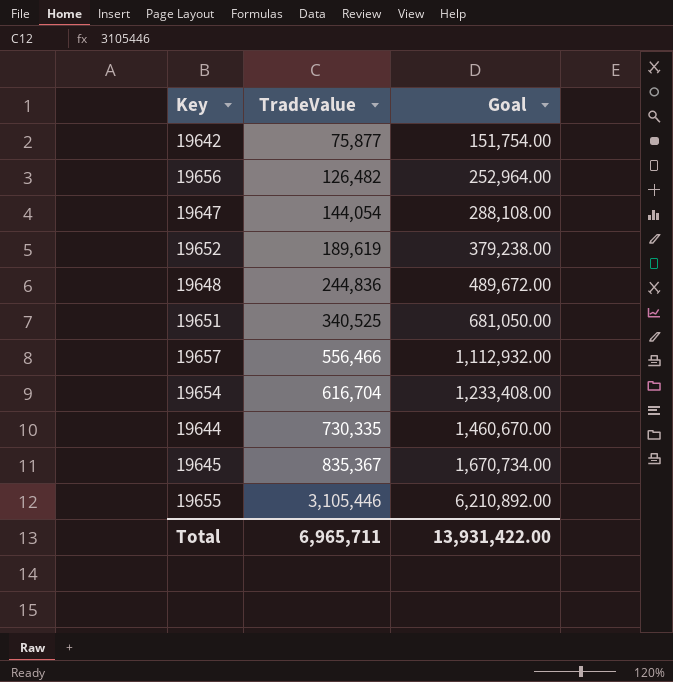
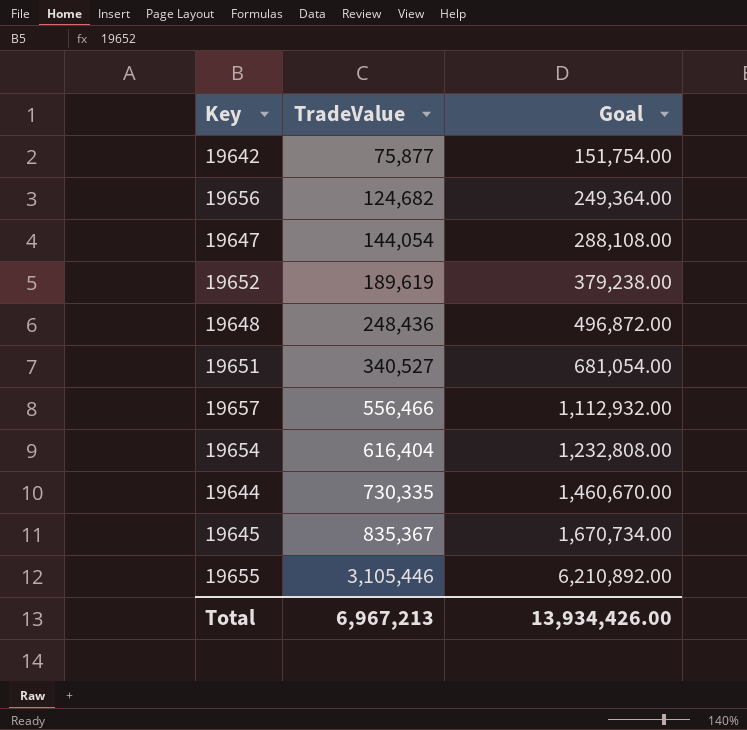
19656 | TradeValue: 126,482 -> 124,682
19656 | Goal: 252,964.00 -> 249,364.00
19648 | TradeValue: 244,836 -> 248,436
19648 | Goal: 489,672.00 -> 496,872.00
19651 | TradeValue: 340,525 -> 340,527
19651 | Goal: 681,050.00 -> 681,054.00
19654 | TradeValue: 616,704 -> 616,404
19654 | Goal: 1,233,408.00 -> 1,232,808.00
Total | TradeValue: 6,965,711 -> 6,967,213
Total | Goal: 13,931,422.00 -> 13,934,426.00

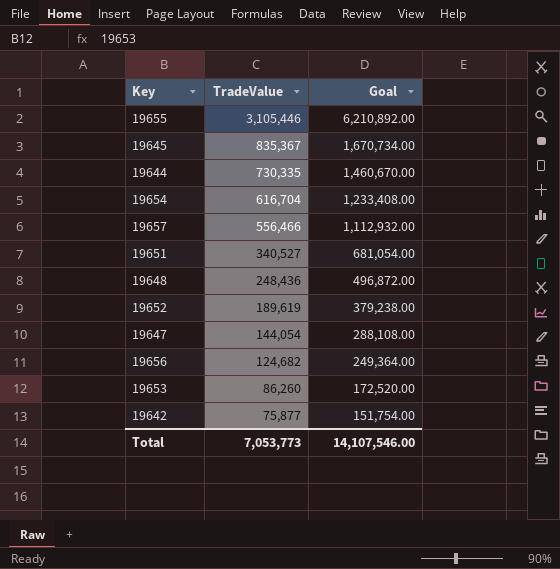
row order: TradeValue ascending -> TradeValue descending
19654 | TradeValue: 616,404 -> 616,704
19654 | Goal: 1,232,808.00 -> 1,233,408.00
row 19653: none -> 86,260 | 172,520.00
Total | TradeValue: 6,967,213 -> 7,053,773
Total | Goal: 13,934,426.00 -> 14,107,546.00

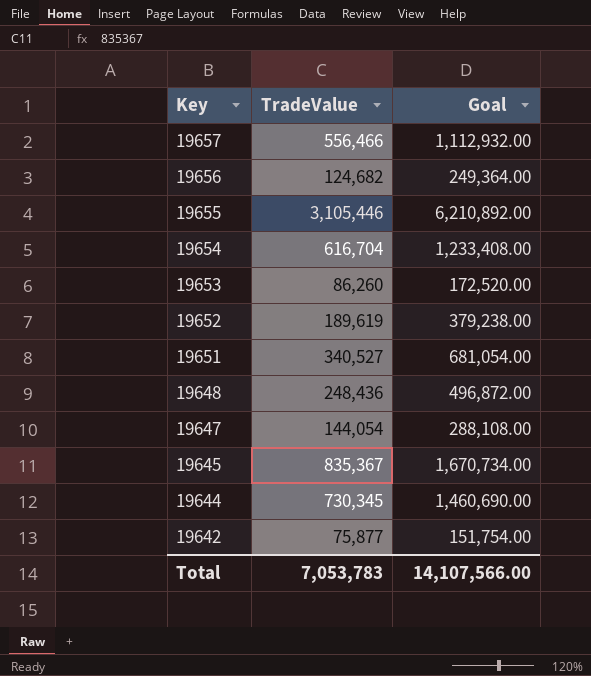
row order: TradeValue descending -> Key descending
19644 | TradeValue: 730,335 -> 730,345
19644 | Goal: 1,460,670.00 -> 1,460,690.00
Total | TradeValue: 7,053,773 -> 7,053,783
Total | Goal: 14,107,546.00 -> 14,107,566.00

